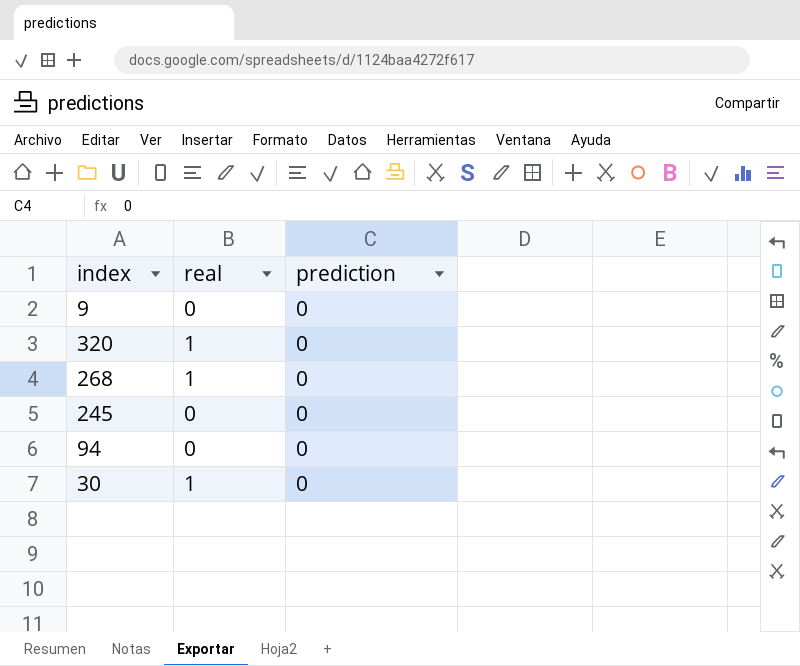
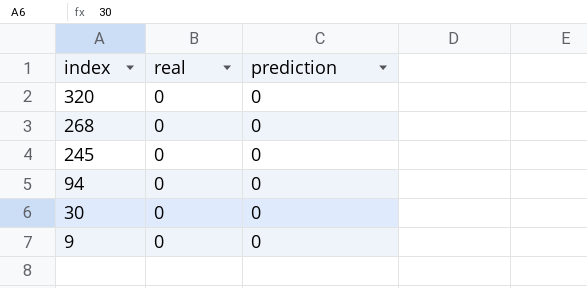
row order: none -> index descending
320 | real: 1 -> 0
268 | real: 1 -> 0
30 | real: 1 -> 0

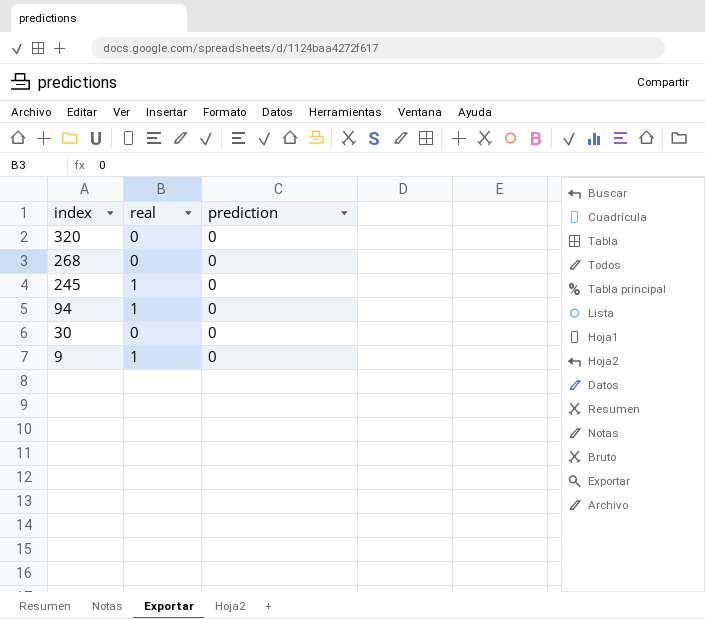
245 | real: 0 -> 1
94 | real: 0 -> 1
9 | real: 0 -> 1

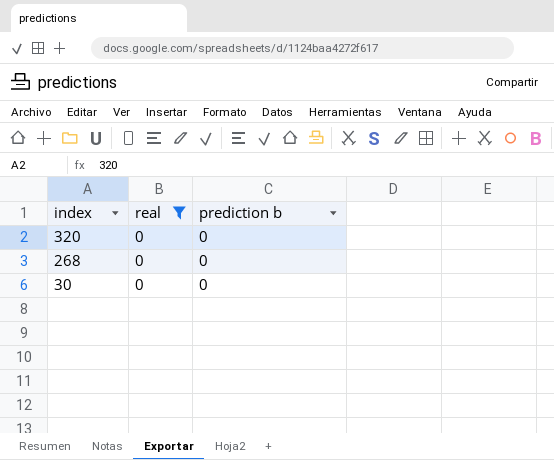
filter: none -> real = 0
column name: prediction -> prediction b

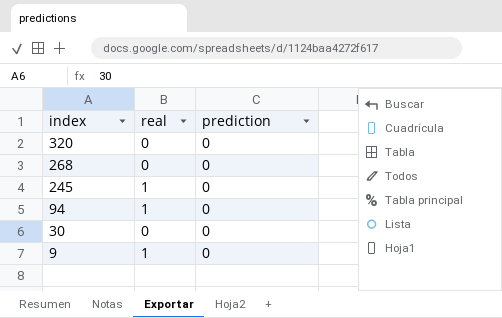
filter: real = 0 -> none
column name: prediction b -> prediction

